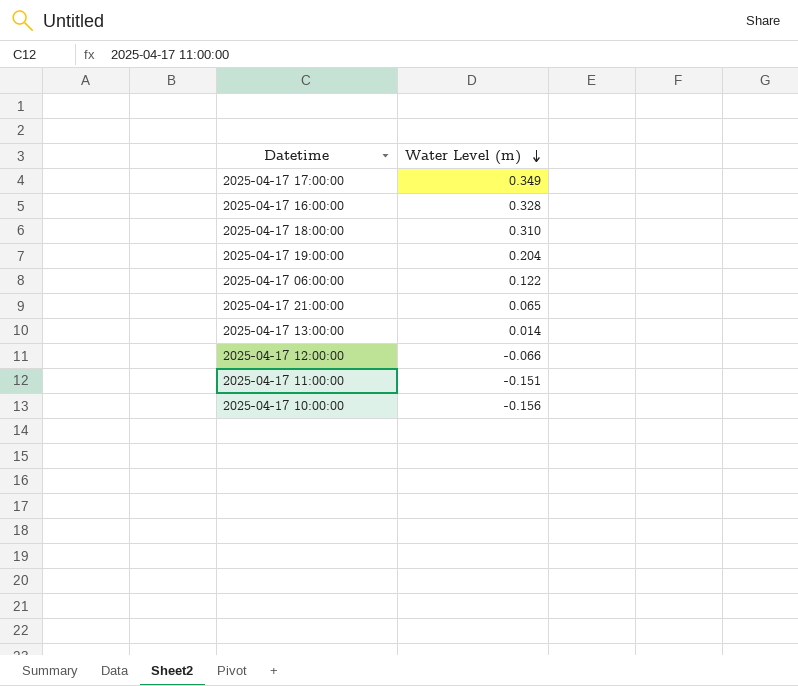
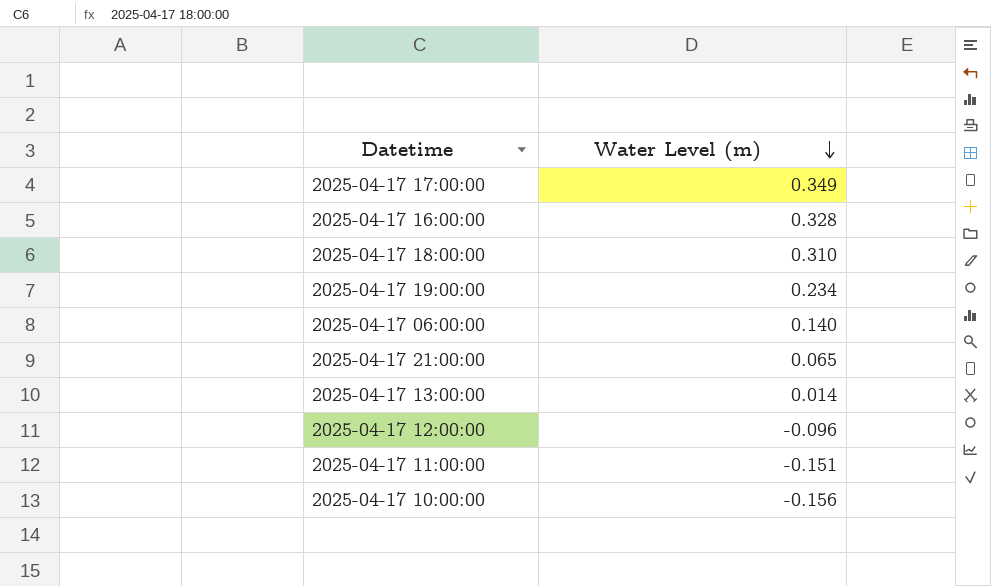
2025-04-17 19:00:00 | Water Level (m): 0.204 -> 0.234
2025-04-17 06:00:00 | Water Level (m): 0.122 -> 0.140
2025-04-17 12:00:00 | Water Level (m): -0.066 -> -0.096

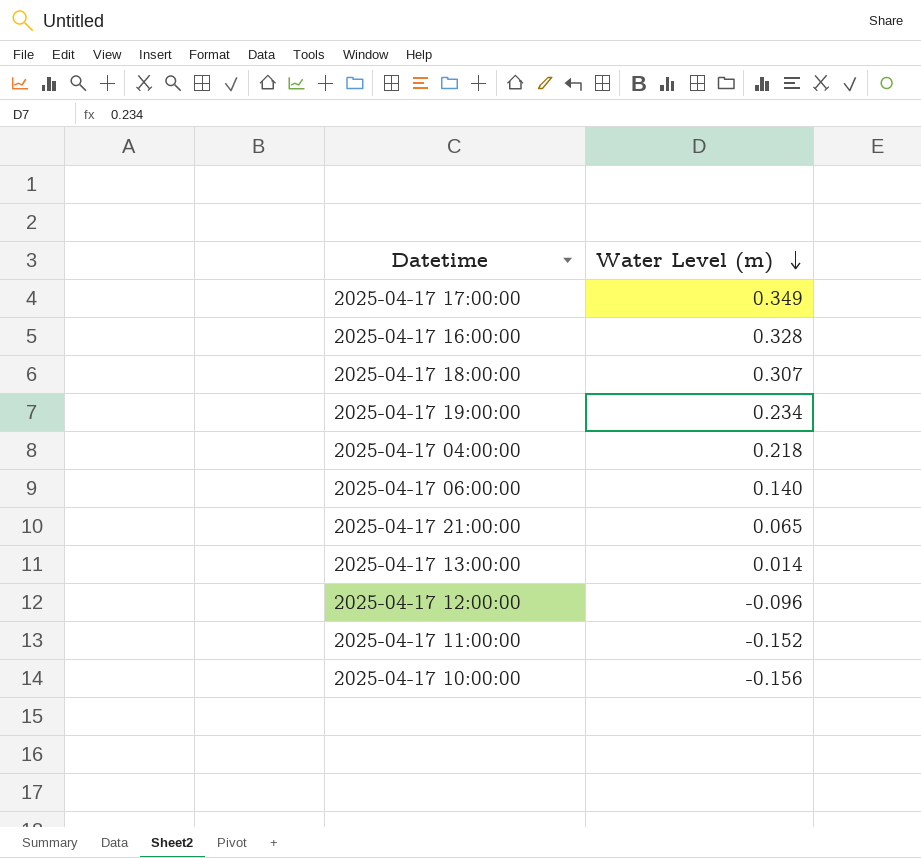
2025-04-17 18:00:00 | Water Level (m): 0.310 -> 0.307
row 2025-04-17 04:00:00: none -> 0.218
2025-04-17 11:00:00 | Water Level (m): -0.151 -> -0.152

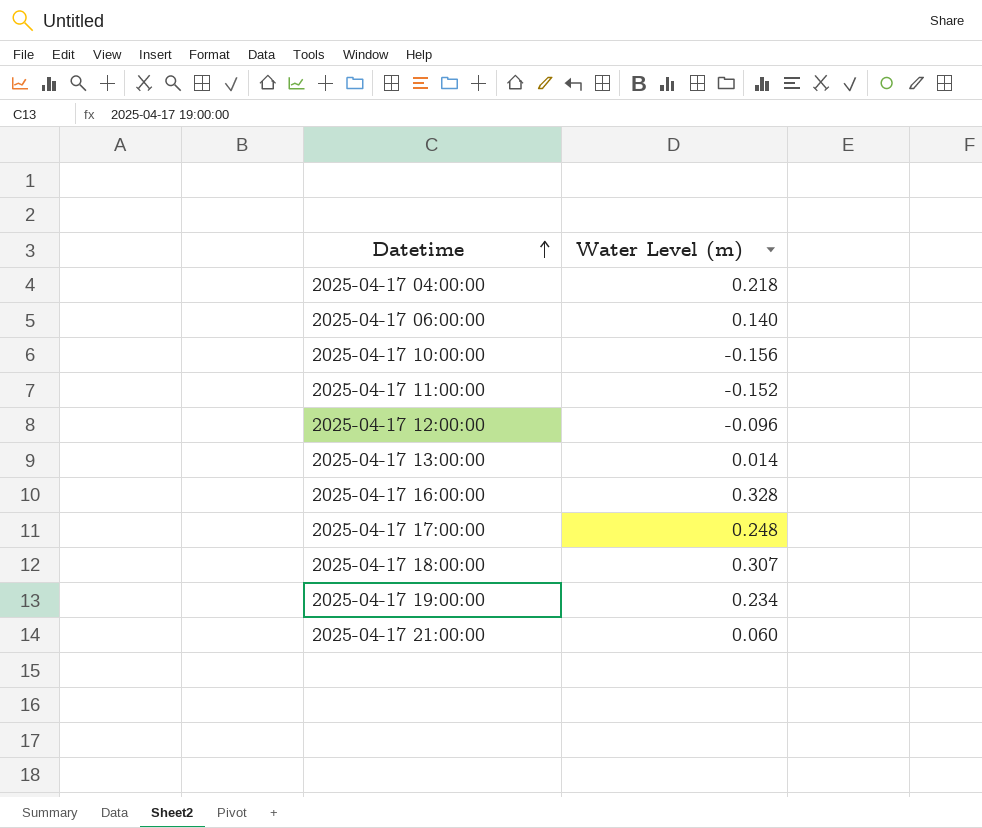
row order: Water Level (m) descending -> Datetime ascending
2025-04-17 17:00:00 | Water Level (m): 0.349 -> 0.248
2025-04-17 21:00:00 | Water Level (m): 0.065 -> 0.060

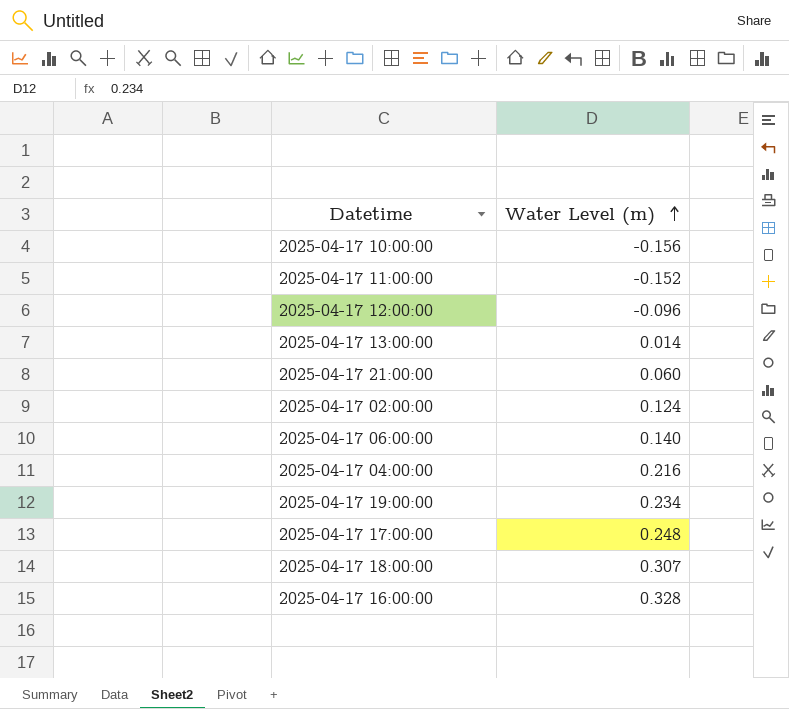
row order: Datetime ascending -> Water Level (m) ascending
row 2025-04-17 02:00:00: none -> 0.124
2025-04-17 04:00:00 | Water Level (m): 0.218 -> 0.216

